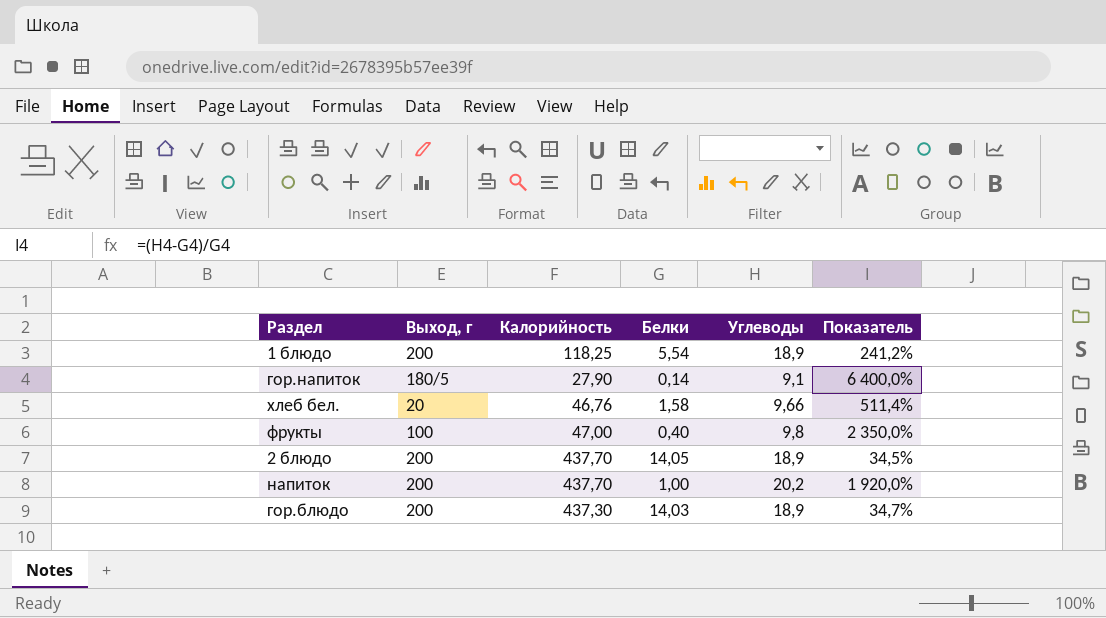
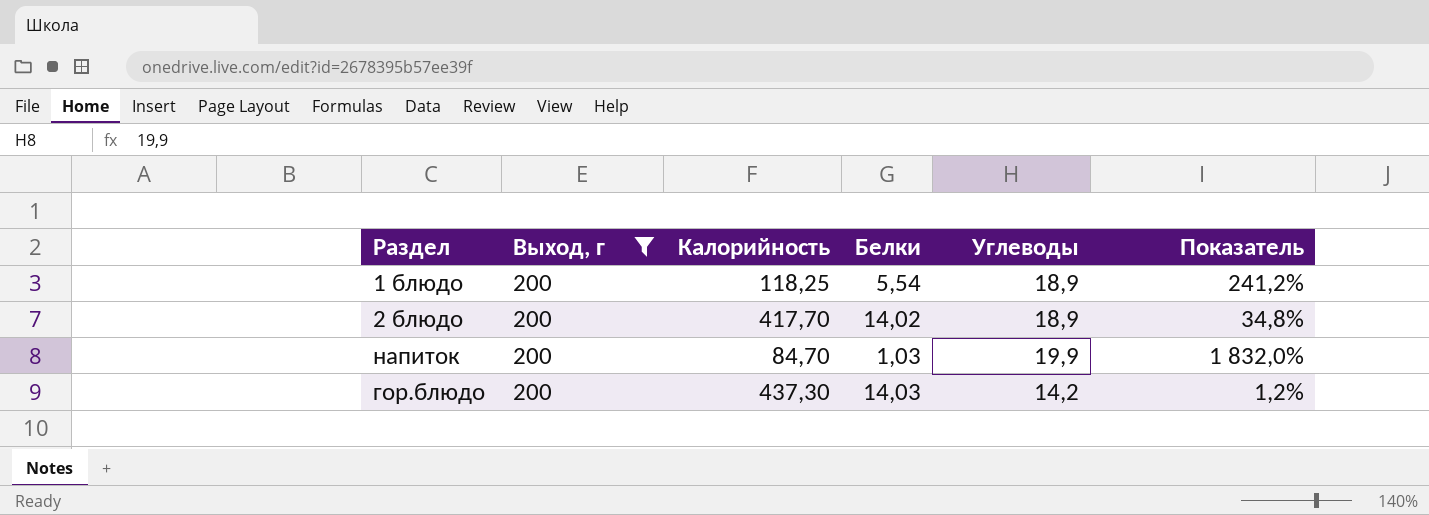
filter: none -> Выход, г = 200
2 блюдо | Калорийность: 437,70 -> 417,70
2 блюдо | Белки: 14,05 -> 14,02
2 блюдо | Показатель: 34,5% -> 34,8%
напиток | Калорийность: 437,70 -> 84,70
напиток | Белки: 1,00 -> 1,03
напиток | Углеводы: 20,2 -> 19,9
напиток | Показатель: 1 920,0% -> 1 832,0%
гор.блюдо | Углеводы: 18,9 -> 14,2
гор.блюдо | Показатель: 34,7% -> 1,2%

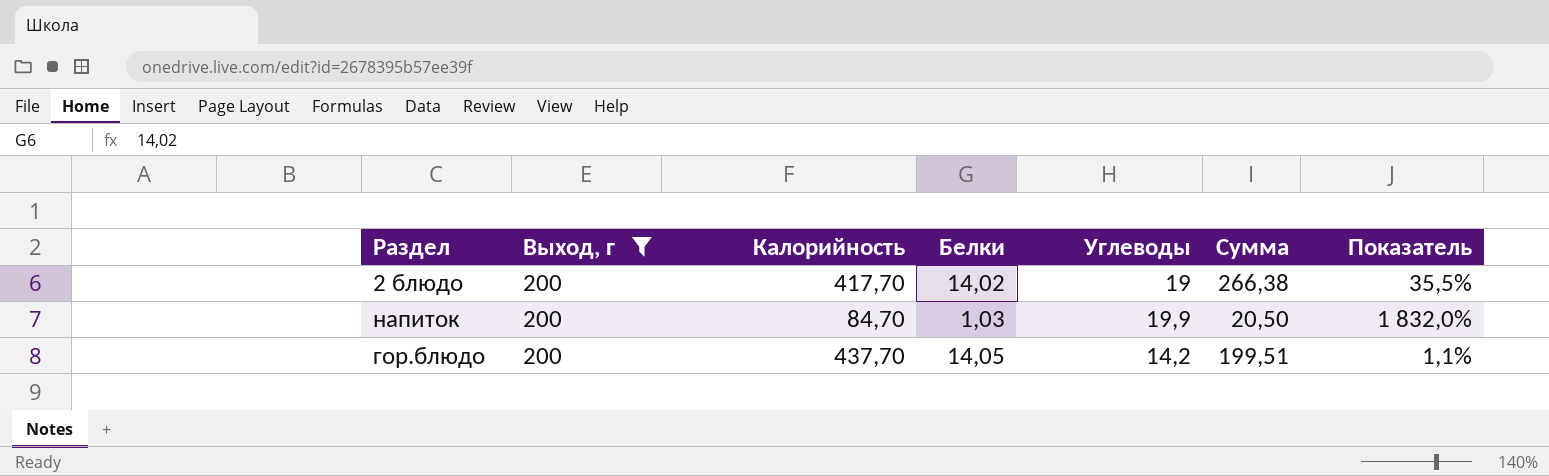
column Сумма | formula: none -> [Белки] * [Углеводы]
row 1 блюдо: 200 | 118,25 | 5,54 | 18,9 | 241,2% -> none
2 блюдо | Углеводы: 18,9 -> 19
2 блюдо | Показатель: 34,8% -> 35,5%
гор.блюдо | Калорийность: 437,30 -> 437,70
гор.блюдо | Белки: 14,03 -> 14,05
гор.блюдо | Показатель: 1,2% -> 1,1%

